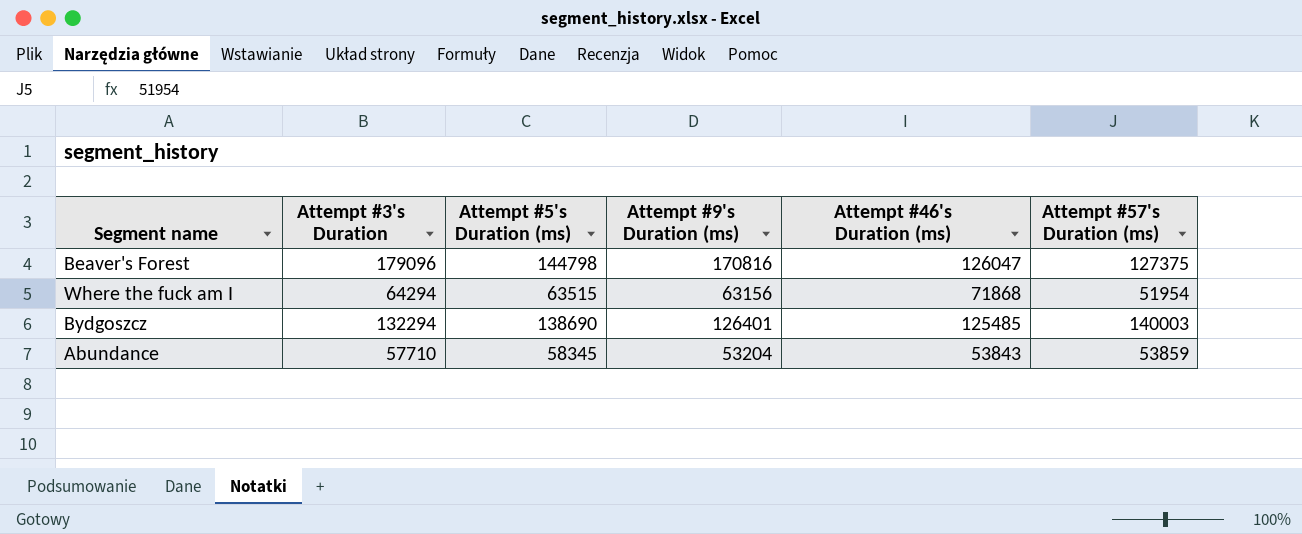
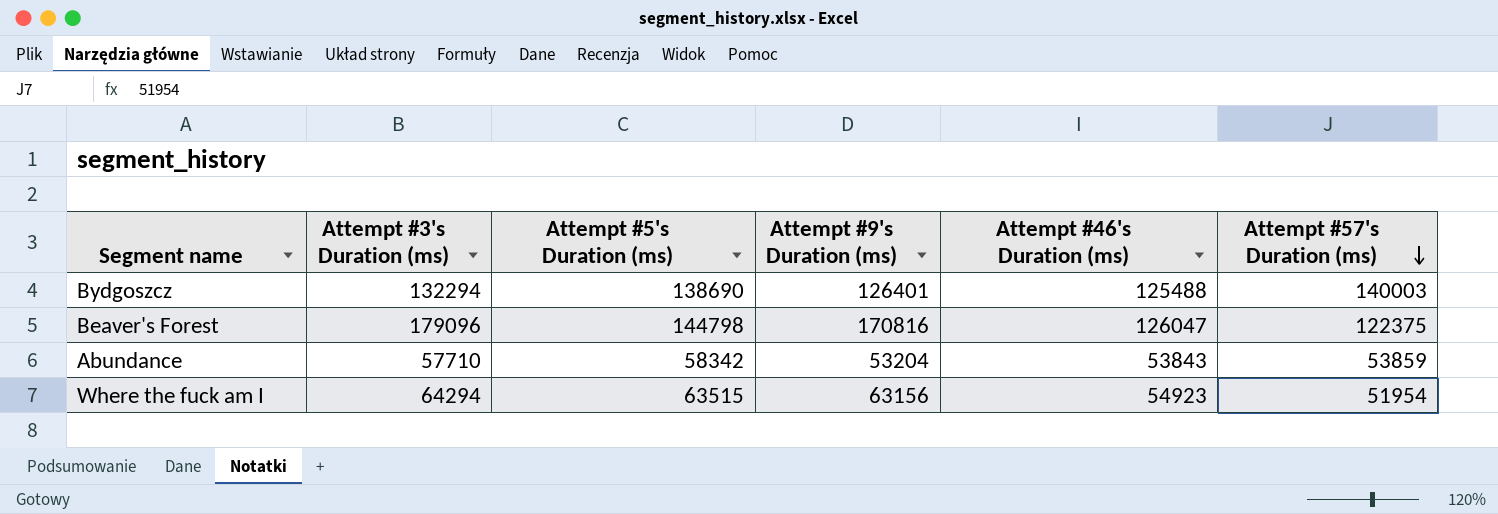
row order: none -> Attempt #57's Duration (ms) descending
column name: Attempt #3's Duration -> Attempt #3's Duration (ms)
Bydgoszcz | Attempt #46's Duration (ms): 125485 -> 125488
Beaver's Forest | Attempt #57's Duration (ms): 127375 -> 122375
Abundance | Attempt #5's Duration (ms): 58345 -> 58342
Where the fuck am I | Attempt #46's Duration (ms): 71868 -> 54923

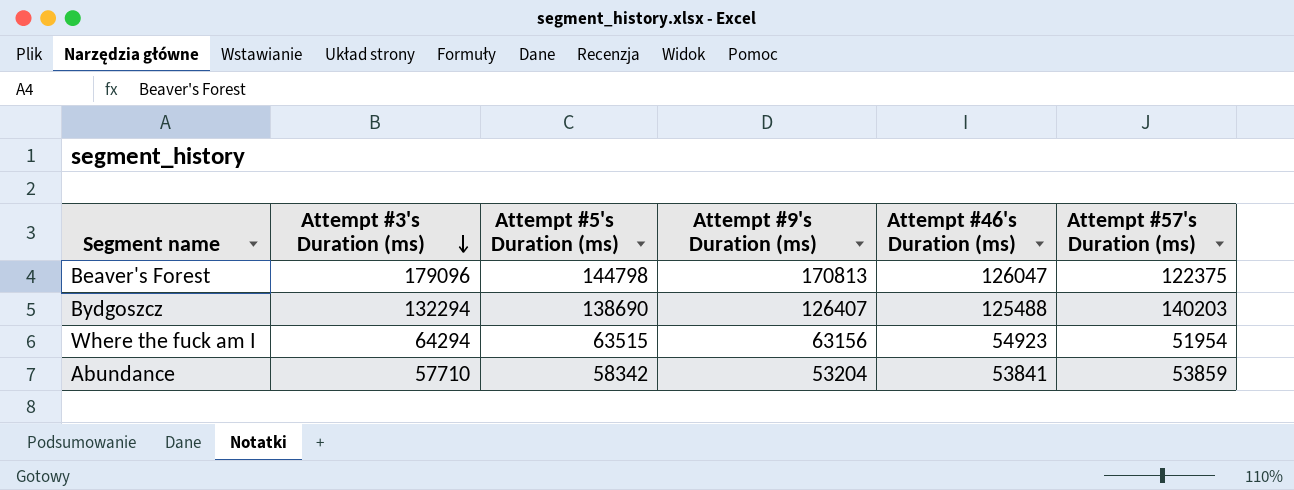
row order: Attempt #57's Duration (ms) descending -> Attempt #3's Duration (ms) descending
Beaver's Forest | Attempt #9's Duration (ms): 170816 -> 170813
Bydgoszcz | Attempt #9's Duration (ms): 126401 -> 126407
Bydgoszcz | Attempt #57's Duration (ms): 140003 -> 140203
Abundance | Attempt #46's Duration (ms): 53843 -> 53841

